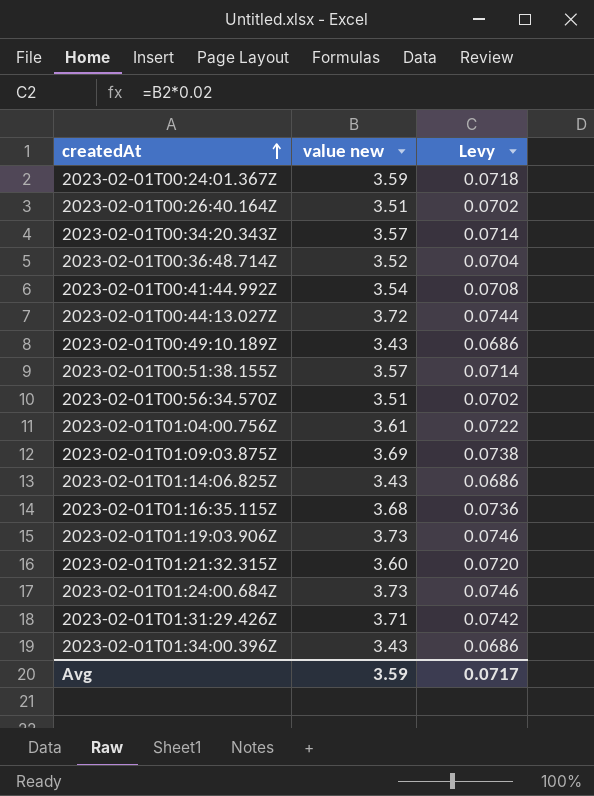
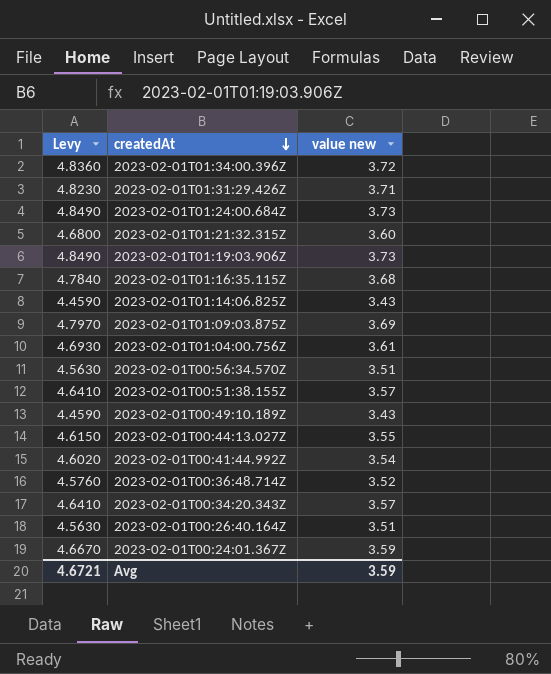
row order: createdAt ascending -> createdAt descending
column Levy | formula: [value new] * 0.02 -> [value new] * 1.3
column Levy | position: 3 -> 1
2023-02-01T01:34:00.396Z | value new: 3.43 -> 3.72
2023-02-01T00:44:13.027Z | value new: 3.72 -> 3.55
Avg | Levy: 0.0717 -> 4.6721

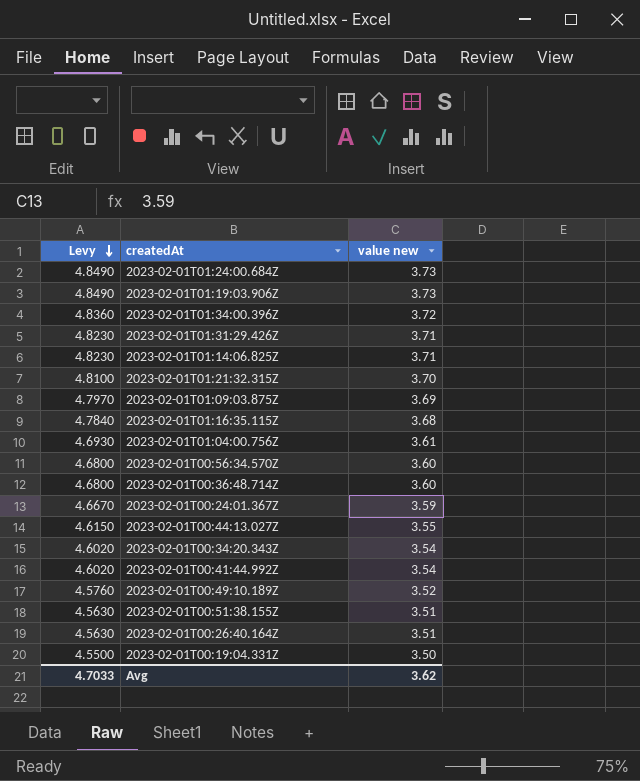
row order: createdAt descending -> Levy descending
2023-02-01T01:14:06.825Z | Levy: 4.4590 -> 4.8230
2023-02-01T01:14:06.825Z | value new: 3.43 -> 3.71
2023-02-01T01:21:32.315Z | Levy: 4.6800 -> 4.8100
2023-02-01T01:21:32.315Z | value new: 3.60 -> 3.70
2023-02-01T00:56:34.570Z | Levy: 4.5630 -> 4.6800
2023-02-01T00:56:34.570Z | value new: 3.51 -> 3.60
2023-02-01T00:36:48.714Z | Levy: 4.5760 -> 4.6800
2023-02-01T00:36:48.714Z | value new: 3.52 -> 3.60
2023-02-01T00:34:20.343Z | Levy: 4.6410 -> 4.6020
2023-02-01T00:34:20.343Z | value new: 3.57 -> 3.54
2023-02-01T00:49:10.189Z | Levy: 4.4590 -> 4.5760
2023-02-01T00:49:10.189Z | value new: 3.43 -> 3.52
2023-02-01T00:51:38.155Z | Levy: 4.6410 -> 4.5630
2023-02-01T00:51:38.155Z | value new: 3.57 -> 3.51
row 2023-02-01T00:19:04.331Z: none -> 4.5500 | 3.50
Avg | Levy: 4.6721 -> 4.7033
Avg | value new: 3.59 -> 3.62

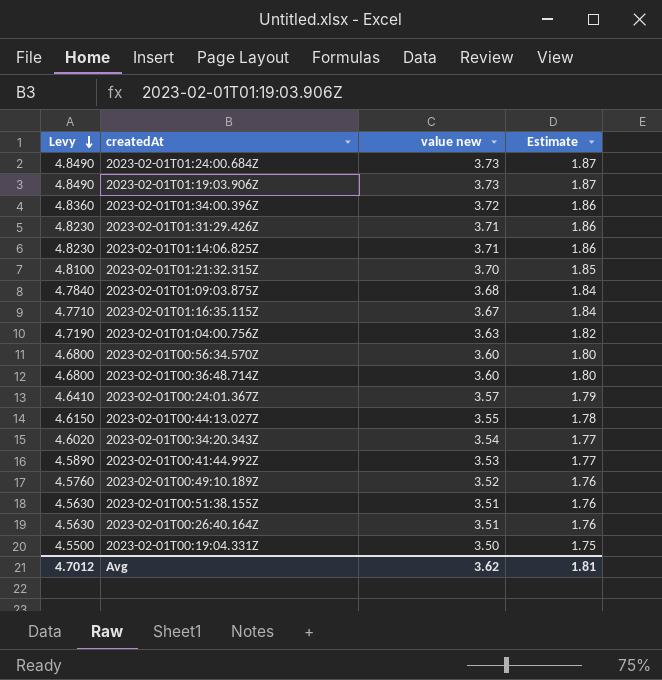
column Estimate | formula: none -> [value new] * 0.5
2023-02-01T01:09:03.875Z | Levy: 4.7970 -> 4.7840
2023-02-01T01:09:03.875Z | value new: 3.69 -> 3.68
2023-02-01T01:16:35.115Z | Levy: 4.7840 -> 4.7710
2023-02-01T01:16:35.115Z | value new: 3.68 -> 3.67
2023-02-01T01:04:00.756Z | Levy: 4.6930 -> 4.7190
2023-02-01T01:04:00.756Z | value new: 3.61 -> 3.63
2023-02-01T00:24:01.367Z | Levy: 4.6670 -> 4.6410
2023-02-01T00:24:01.367Z | value new: 3.59 -> 3.57
2023-02-01T00:41:44.992Z | Levy: 4.6020 -> 4.5890
2023-02-01T00:41:44.992Z | value new: 3.54 -> 3.53
Avg | Levy: 4.7033 -> 4.7012

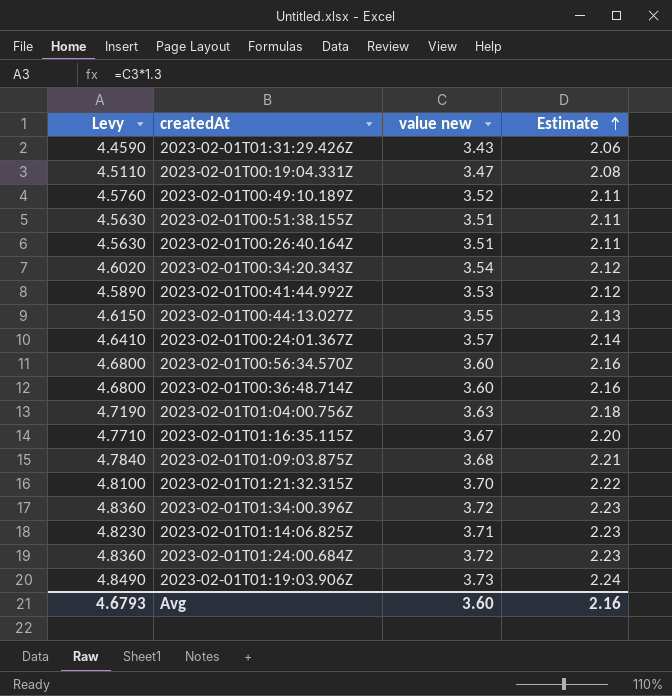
row order: Levy descending -> Estimate ascending
column Estimate | formula: [value new] * 0.5 -> [value new] * 0.6
2023-02-01T01:31:29.426Z | Levy: 4.8230 -> 4.4590
2023-02-01T01:31:29.426Z | value new: 3.71 -> 3.43
2023-02-01T00:19:04.331Z | Levy: 4.5500 -> 4.5110
2023-02-01T00:19:04.331Z | value new: 3.50 -> 3.47
2023-02-01T01:24:00.684Z | Levy: 4.8490 -> 4.8360
2023-02-01T01:24:00.684Z | value new: 3.73 -> 3.72
Avg | Levy: 4.7012 -> 4.6793
Avg | value new: 3.62 -> 3.60
Avg | Estimate: 1.81 -> 2.16

